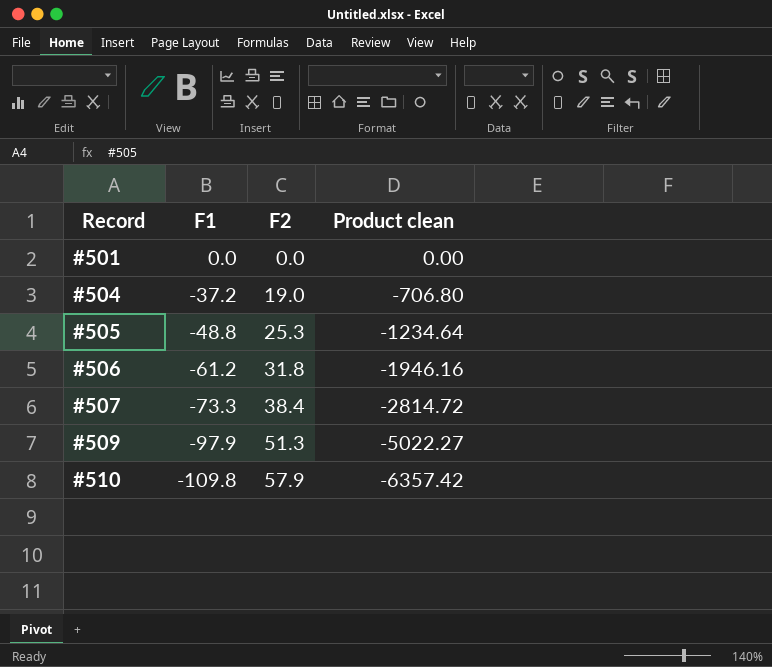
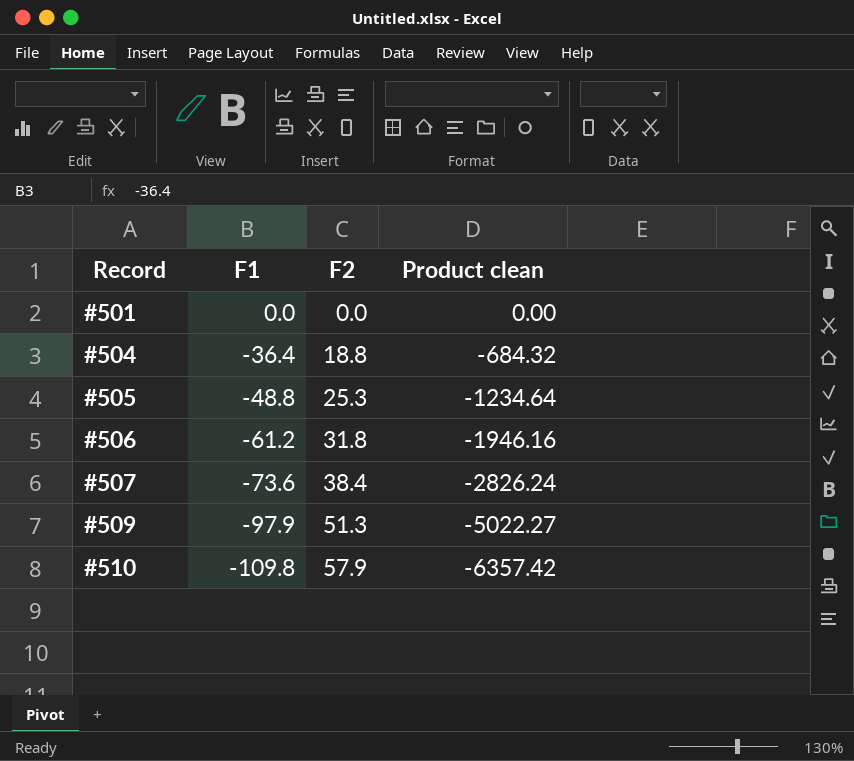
#504 | F1: -37.2 -> -36.4
#504 | F2: 19.0 -> 18.8
#504 | Product clean: -706.80 -> -684.32
#507 | F1: -73.3 -> -73.6
#507 | Product clean: -2814.72 -> -2826.24

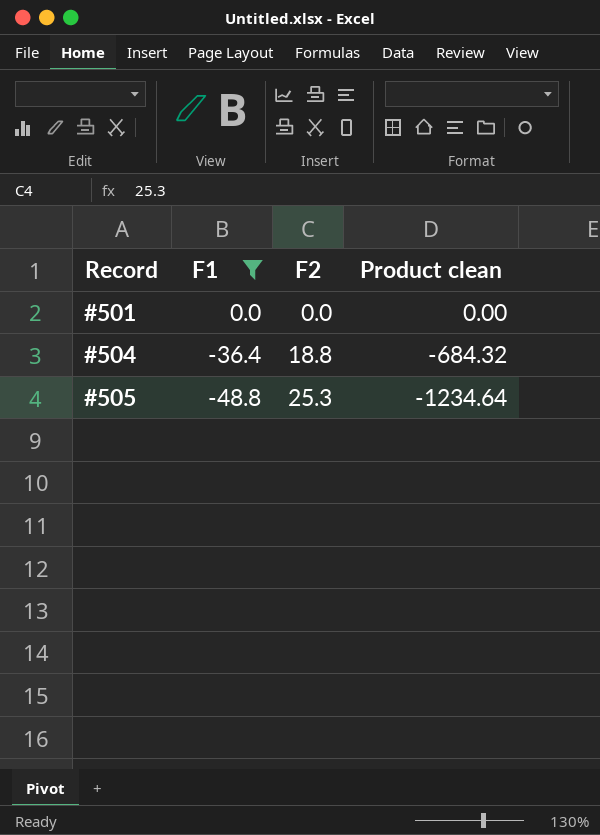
filter: none -> F1 >= -48.8

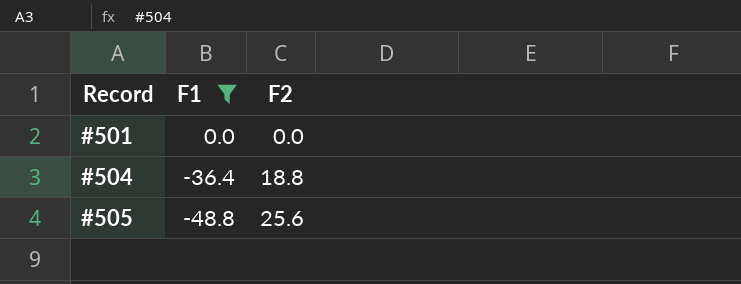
column Product clean | formula: [F1] * [F2] -> none
#505 | F2: 25.3 -> 25.6

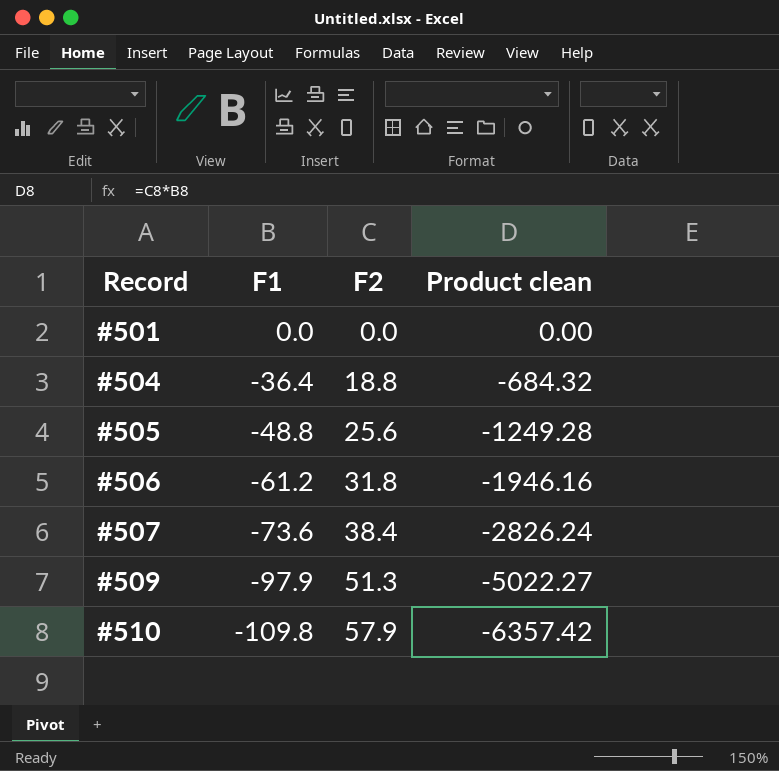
filter: F1 >= -48.8 -> none
column Product clean | formula: none -> [F1] * [F2]

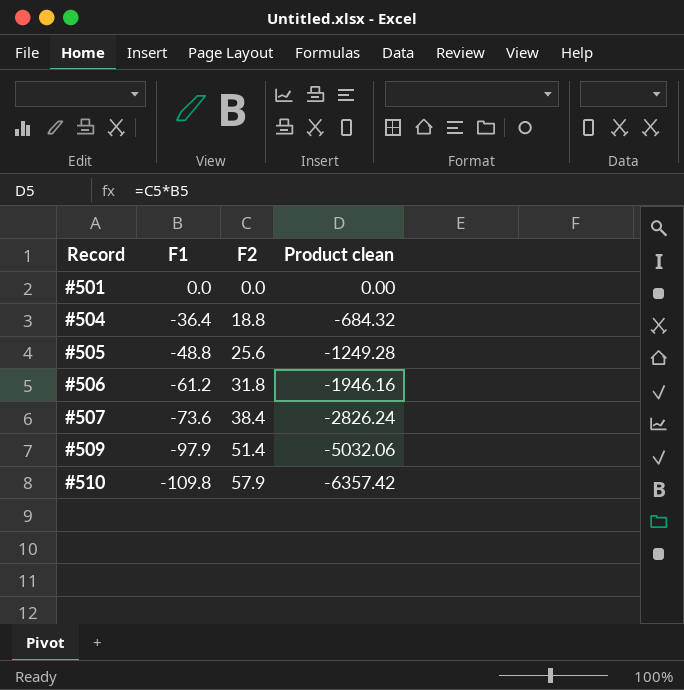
#509 | F2: 51.3 -> 51.4
#509 | Product clean: -5022.27 -> -5032.06

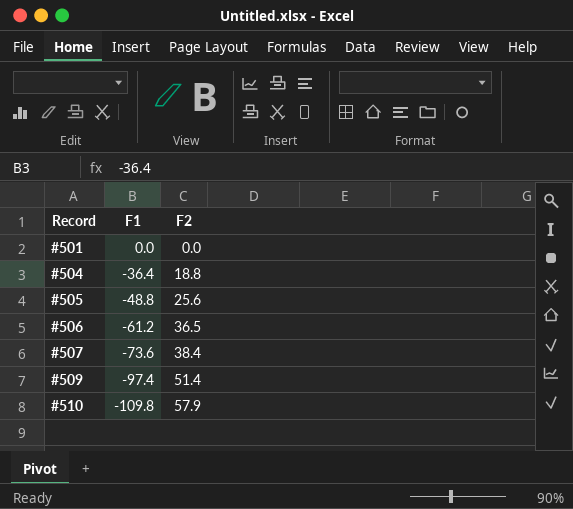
column Product clean | formula: [F1] * [F2] -> none
#506 | F2: 31.8 -> 36.5
#509 | F1: -97.9 -> -97.4

